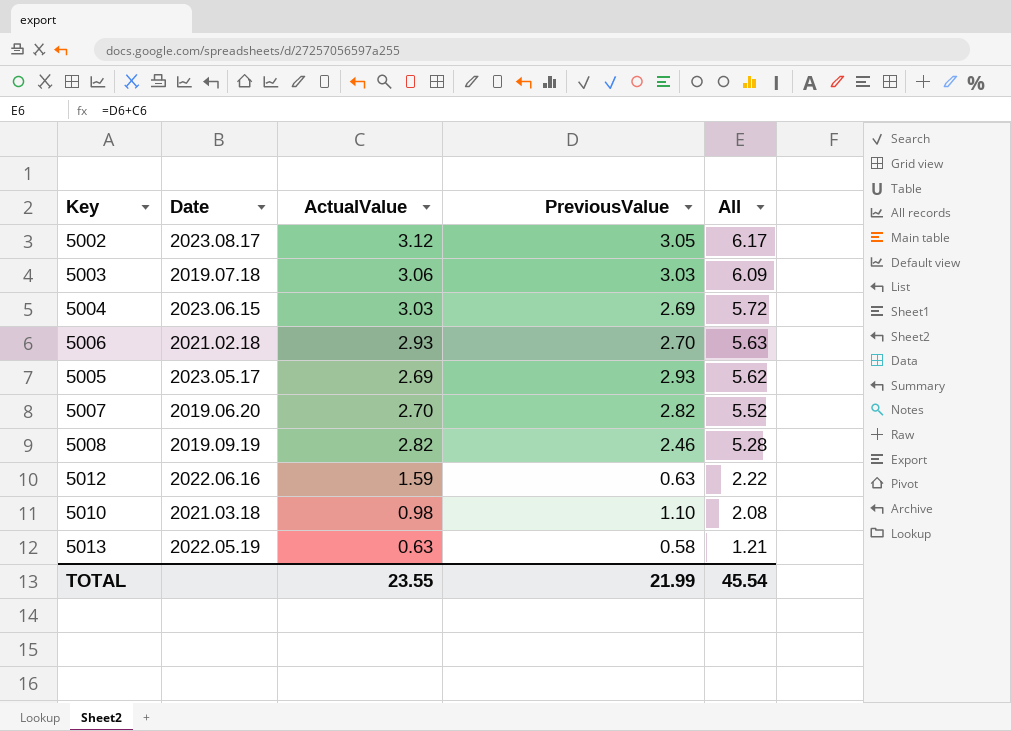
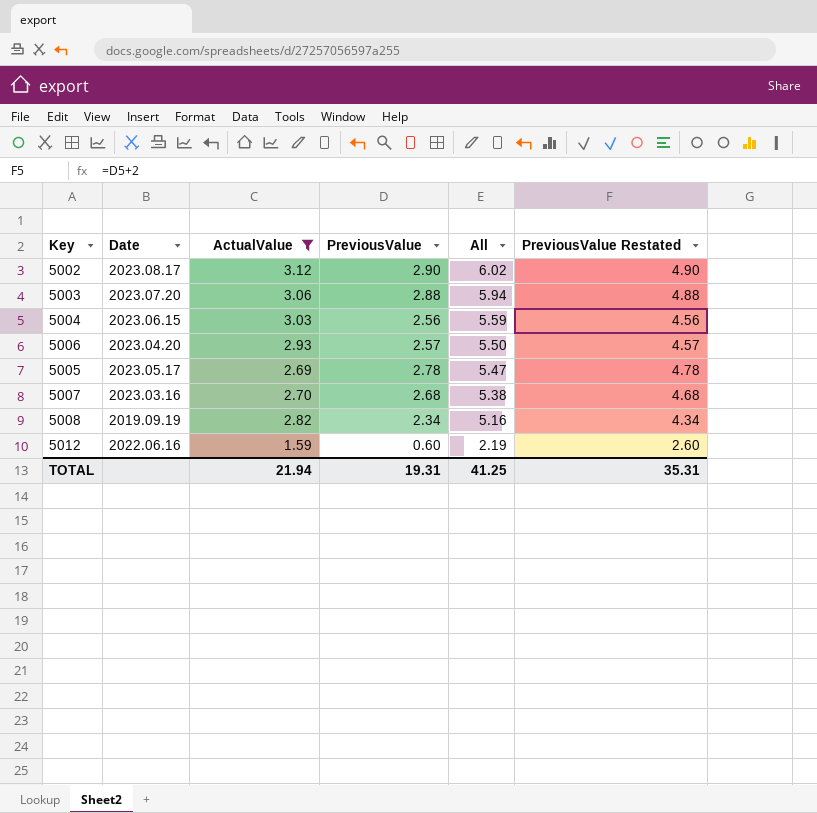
filter: none -> ActualValue >= 1.59
column PreviousValue Restated | formula: none -> [PreviousValue] + 2
5002 | PreviousValue: 3.05 -> 2.90
5002 | All: 6.17 -> 6.02
5003 | Date: 2019.07.18 -> 2023.07.20
5003 | PreviousValue: 3.03 -> 2.88
5003 | All: 6.09 -> 5.94
5004 | PreviousValue: 2.69 -> 2.56
5004 | All: 5.72 -> 5.59
5006 | Date: 2021.02.18 -> 2023.04.20
5006 | PreviousValue: 2.70 -> 2.57
5006 | All: 5.63 -> 5.50
5005 | PreviousValue: 2.93 -> 2.78
5005 | All: 5.62 -> 5.47
5007 | Date: 2019.06.20 -> 2023.03.16
5007 | PreviousValue: 2.82 -> 2.68
5007 | All: 5.52 -> 5.38
5008 | PreviousValue: 2.46 -> 2.34
5008 | All: 5.28 -> 5.16
5012 | PreviousValue: 0.63 -> 0.60
5012 | All: 2.22 -> 2.19
TOTAL | ActualValue: 23.55 -> 21.94
TOTAL | PreviousValue: 21.99 -> 19.31
TOTAL | All: 45.54 -> 41.25

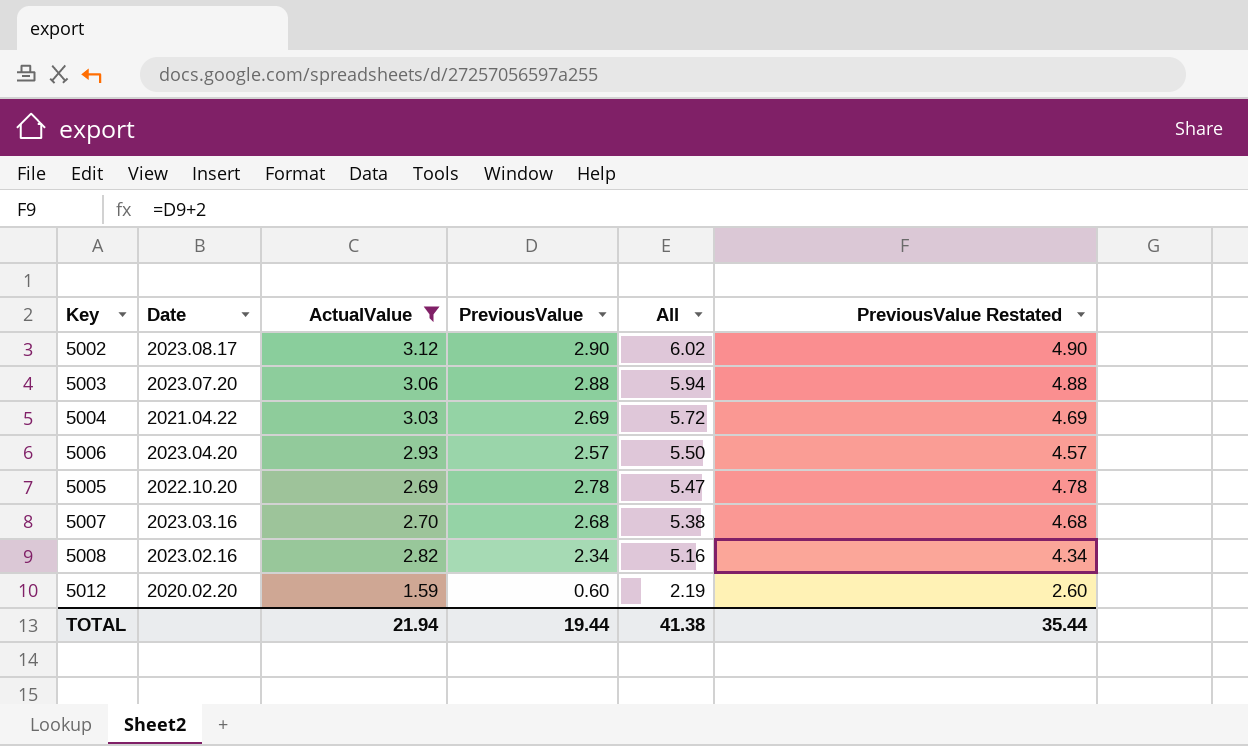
5004 | Date: 2023.06.15 -> 2021.04.22
5004 | PreviousValue: 2.56 -> 2.69
5004 | All: 5.59 -> 5.72
5004 | PreviousValue Restated: 4.56 -> 4.69
5005 | Date: 2023.05.17 -> 2022.10.20
5008 | Date: 2019.09.19 -> 2023.02.16
5012 | Date: 2022.06.16 -> 2020.02.20
TOTAL | PreviousValue: 19.31 -> 19.44
TOTAL | All: 41.25 -> 41.38
TOTAL | PreviousValue Restated: 35.31 -> 35.44

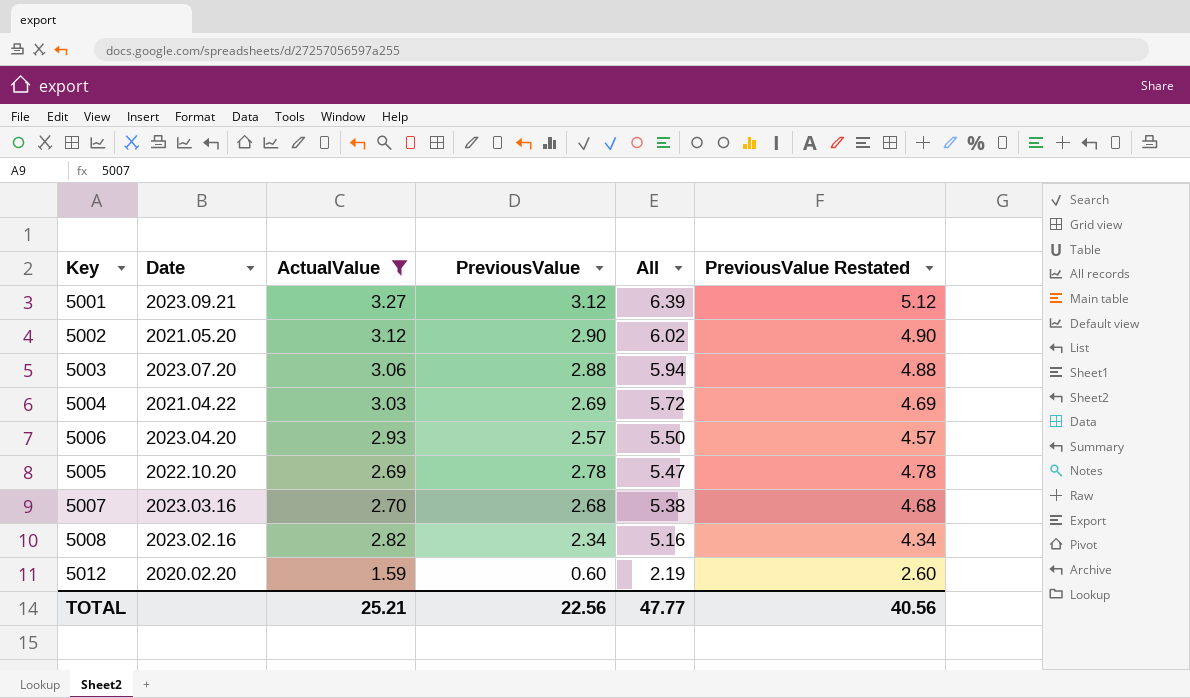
row 5001: none -> 2023.09.21 | 3.27 | 3.12 | 6.39 | 5.12
5002 | Date: 2023.08.17 -> 2021.05.20
TOTAL | ActualValue: 21.94 -> 25.21
TOTAL | PreviousValue: 19.44 -> 22.56
TOTAL | All: 41.38 -> 47.77
TOTAL | PreviousValue Restated: 35.44 -> 40.56

